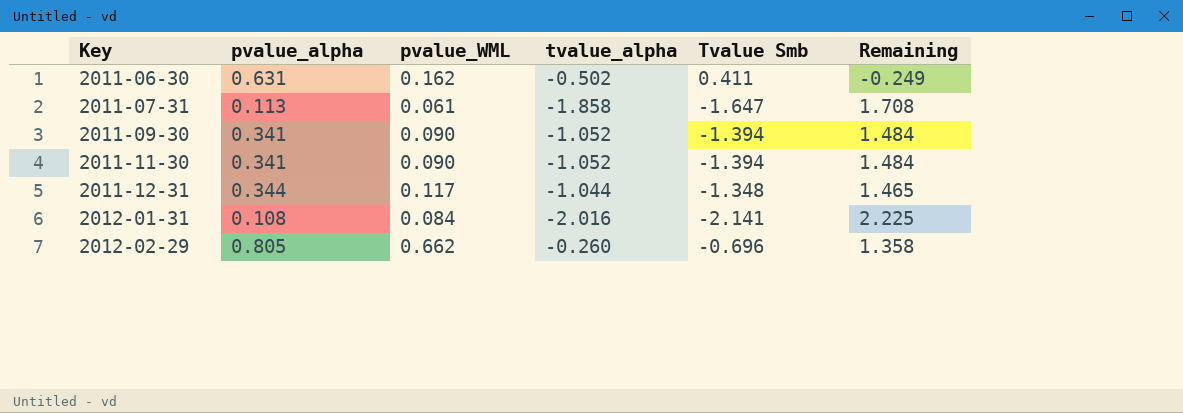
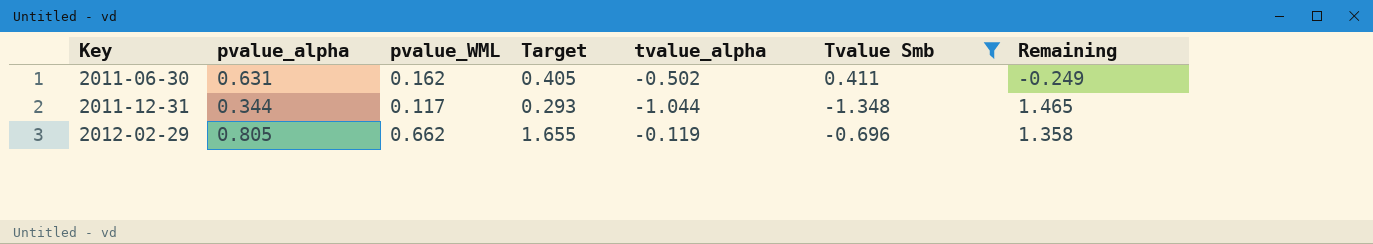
filter: none -> Tvalue Smb >= -1.348
column Target | formula: none -> [pvalue_WML] * 2.5
2012-02-29 | tvalue_alpha: -0.260 -> -0.119

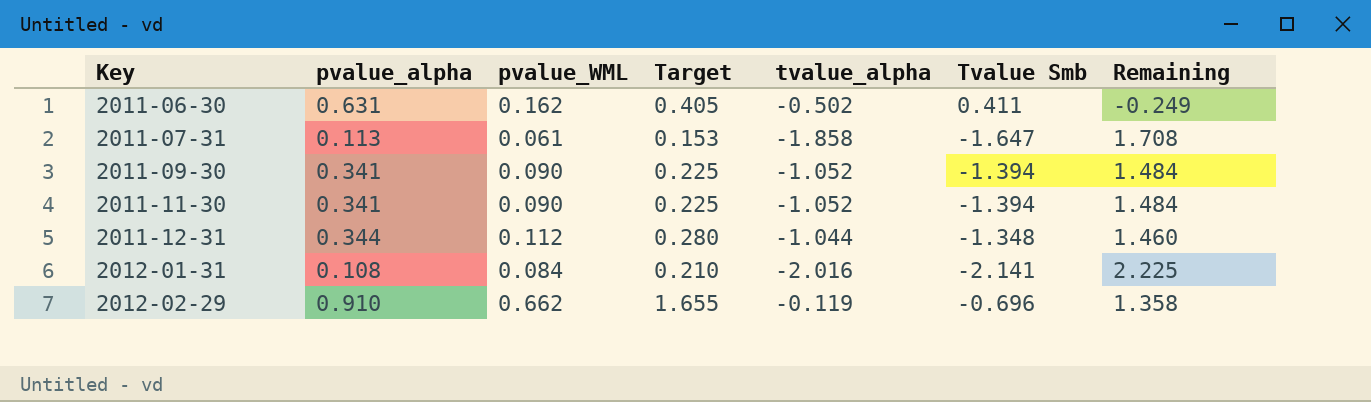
filter: Tvalue Smb >= -1.348 -> none
2011-12-31 | pvalue_WML: 0.117 -> 0.112
2011-12-31 | Target: 0.293 -> 0.280
2011-12-31 | Remaining: 1.465 -> 1.460
2012-02-29 | pvalue_alpha: 0.805 -> 0.910

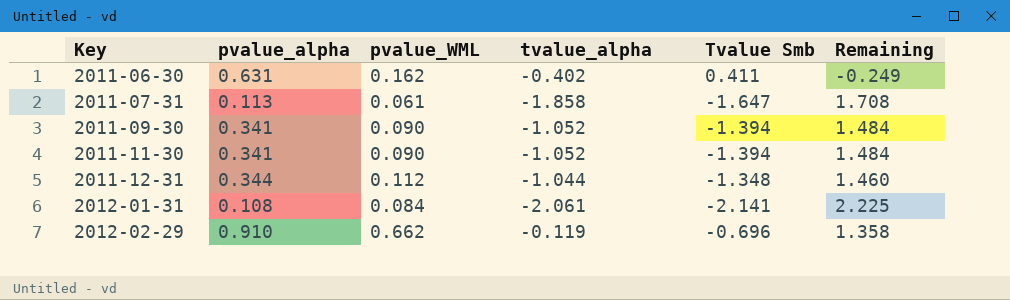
column Target | formula: [pvalue_WML] * 2.5 -> none
2011-06-30 | tvalue_alpha: -0.502 -> -0.402
2012-01-31 | tvalue_alpha: -2.016 -> -2.061

